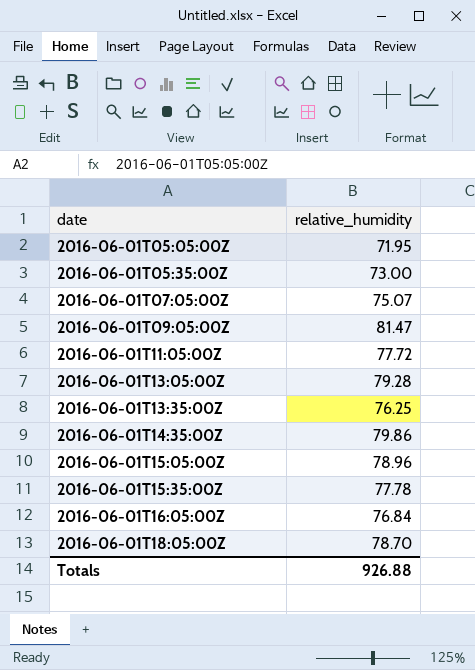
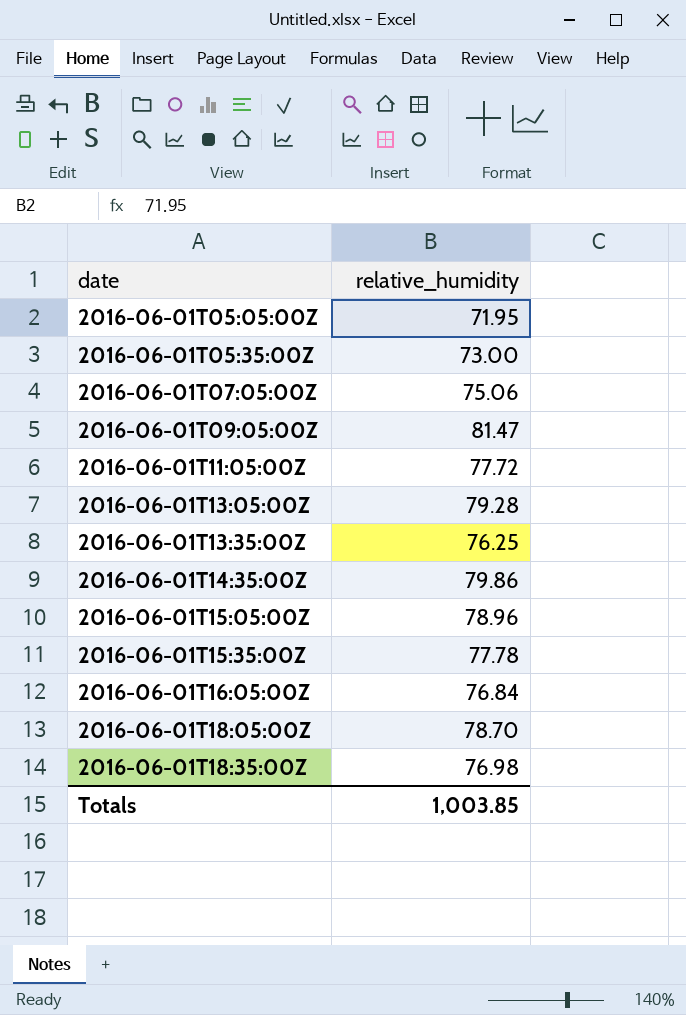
2016-06-01T07:05:00Z | relative_humidity: 75.07 -> 75.06
row 2016-06-01T18:35:00Z: none -> 76.98
Totals | relative_humidity: 926.88 -> 1,003.85

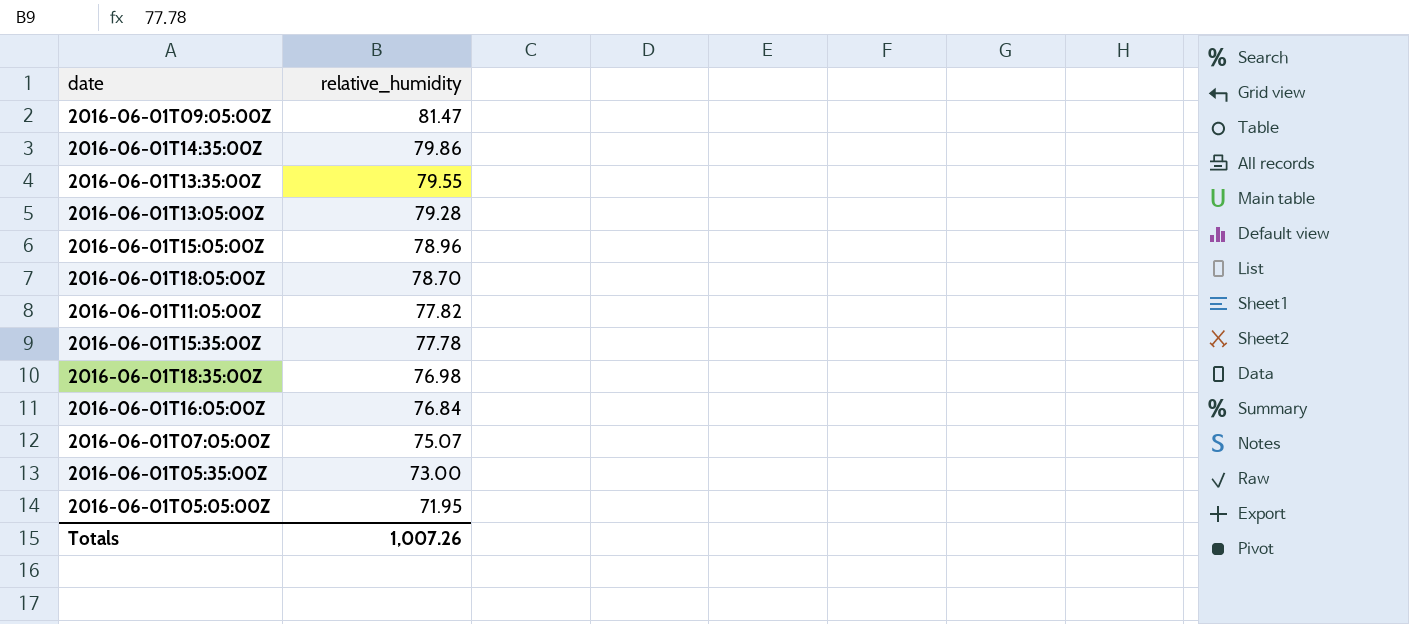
row order: date ascending -> relative_humidity descending
2016-06-01T13:35:00Z | relative_humidity: 76.25 -> 79.55
2016-06-01T11:05:00Z | relative_humidity: 77.72 -> 77.82
2016-06-01T07:05:00Z | relative_humidity: 75.06 -> 75.07
Totals | relative_humidity: 1,003.85 -> 1,007.26

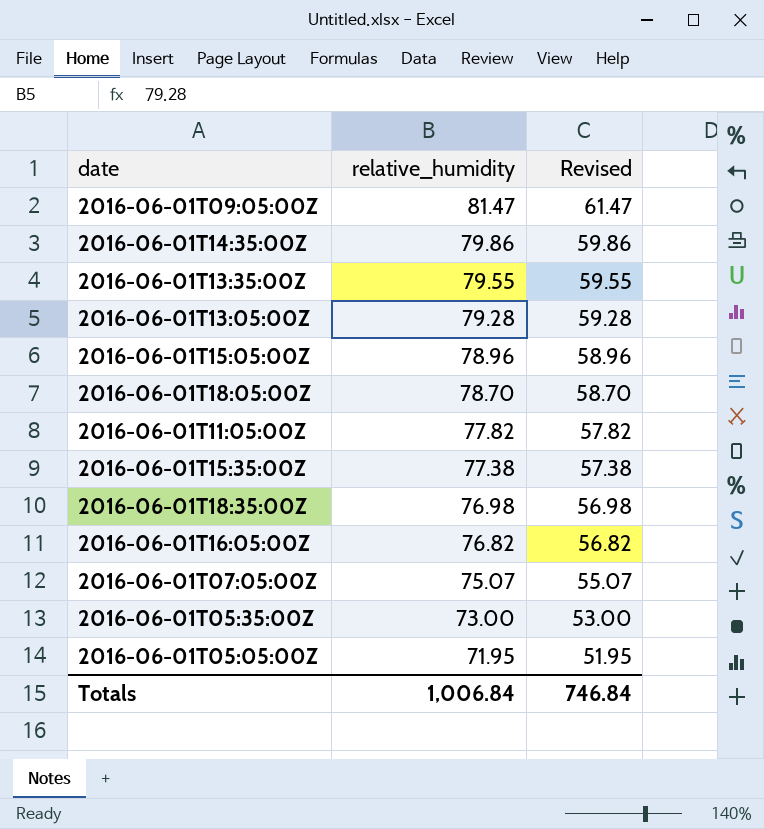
column Revised | formula: none -> [relative_humidity] - 20
2016-06-01T15:35:00Z | relative_humidity: 77.78 -> 77.38
2016-06-01T16:05:00Z | relative_humidity: 76.84 -> 76.82
Totals | relative_humidity: 1,007.26 -> 1,006.84

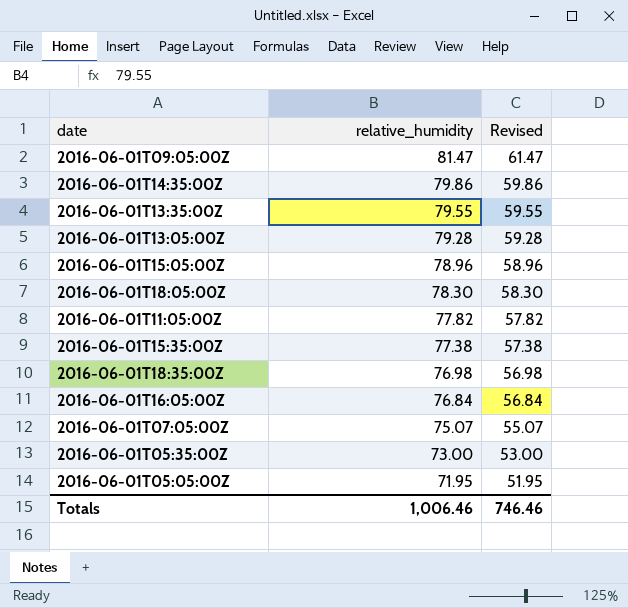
2016-06-01T18:05:00Z | relative_humidity: 78.70 -> 78.30
2016-06-01T18:05:00Z | Revised: 58.70 -> 58.30
2016-06-01T16:05:00Z | relative_humidity: 76.82 -> 76.84
2016-06-01T16:05:00Z | Revised: 56.82 -> 56.84
Totals | relative_humidity: 1,006.84 -> 1,006.46
Totals | Revised: 746.84 -> 746.46

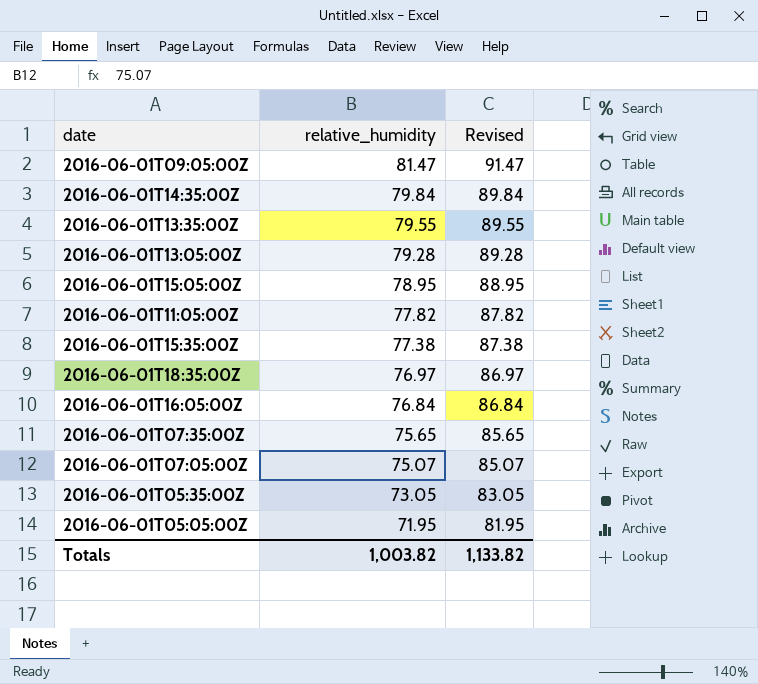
column Revised | formula: [relative_humidity] - 20 -> [relative_humidity] + 10
row 2016-06-01T18:05:00Z: 78.30 | 58.30 -> none
2016-06-01T14:35:00Z | relative_humidity: 79.86 -> 79.84
2016-06-01T15:05:00Z | relative_humidity: 78.96 -> 78.95
2016-06-01T18:35:00Z | relative_humidity: 76.98 -> 76.97
row 2016-06-01T07:35:00Z: none -> 75.65 | 85.65
2016-06-01T05:35:00Z | relative_humidity: 73.00 -> 73.05
Totals | relative_humidity: 1,006.46 -> 1,003.82
Totals | Revised: 746.46 -> 1,133.82

